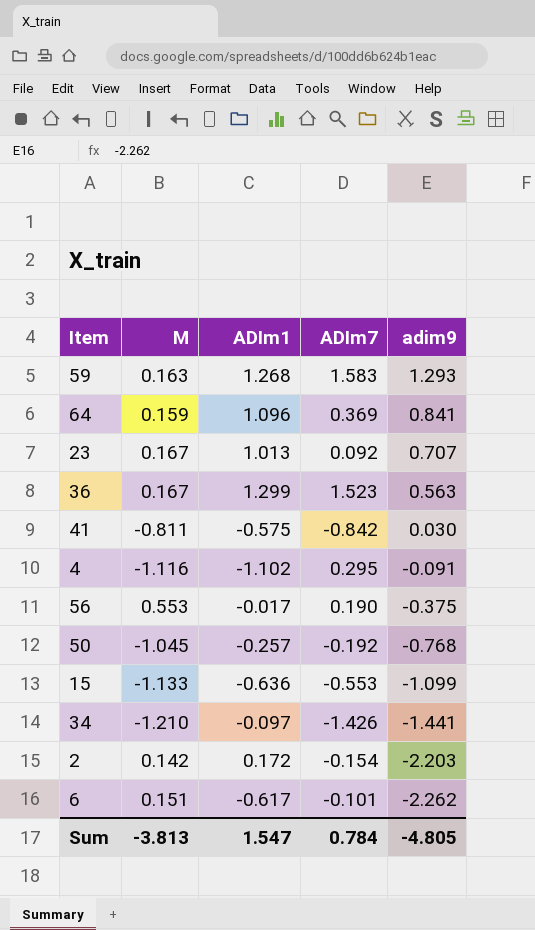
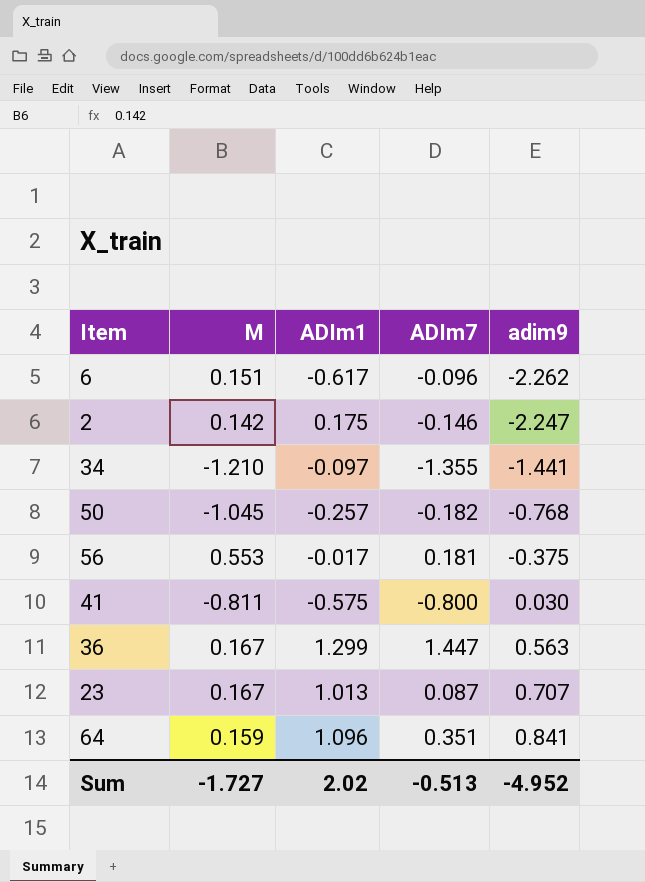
row order: adim9 descending -> adim9 ascending
row 59: 0.163 | 1.268 | 1.583 | 1.293 -> none
row 4: -1.116 | -1.102 | 0.295 | -0.091 -> none
row 15: -1.133 | -0.636 | -0.553 | -1.099 -> none
6 | ADIm7: -0.101 -> -0.096
2 | ADIm1: 0.172 -> 0.175
2 | ADIm7: -0.154 -> -0.146
2 | adim9: -2.203 -> -2.247
34 | ADIm7: -1.426 -> -1.355
50 | ADIm7: -0.192 -> -0.182
56 | ADIm7: 0.190 -> 0.181
41 | ADIm7: -0.842 -> -0.800
36 | ADIm7: 1.523 -> 1.447
23 | ADIm7: 0.092 -> 0.087
64 | ADIm7: 0.369 -> 0.351
Sum | M: -3.813 -> -1.727
Sum | ADIm1: 1.547 -> 2.02
Sum | ADIm7: 0.784 -> -0.513
Sum | adim9: -4.805 -> -4.952

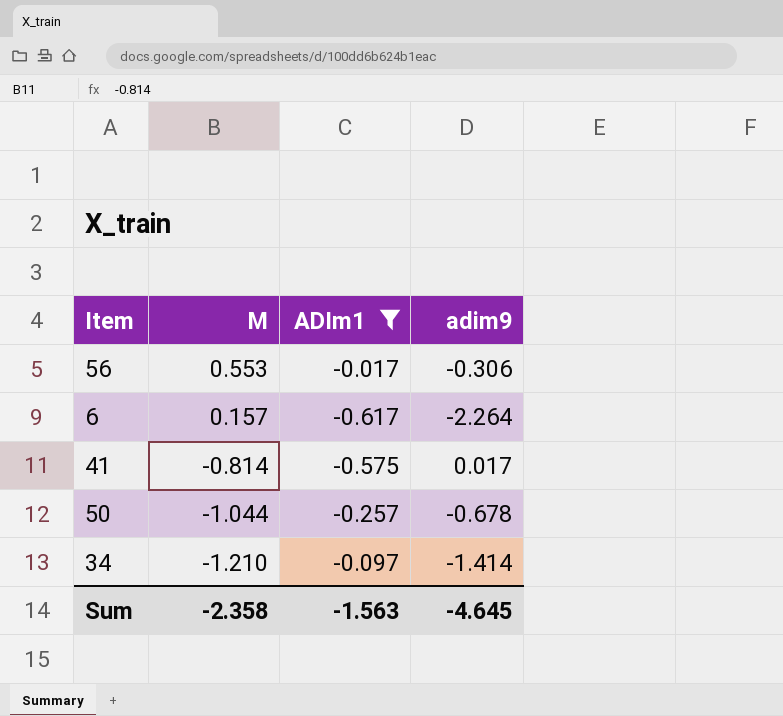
filter: none -> ADIm1 <= -0.017
row order: adim9 ascending -> M descending
column ADIm7 | position: 4 -> none
56 | adim9: -0.375 -> -0.306
6 | M: 0.151 -> 0.157
6 | adim9: -2.262 -> -2.264
41 | M: -0.811 -> -0.814
41 | adim9: 0.030 -> 0.017
50 | M: -1.045 -> -1.044
50 | adim9: -0.768 -> -0.678
34 | adim9: -1.441 -> -1.414
Sum | M: -1.727 -> -2.358
Sum | ADIm1: 2.02 -> -1.563
Sum | adim9: -4.952 -> -4.645

